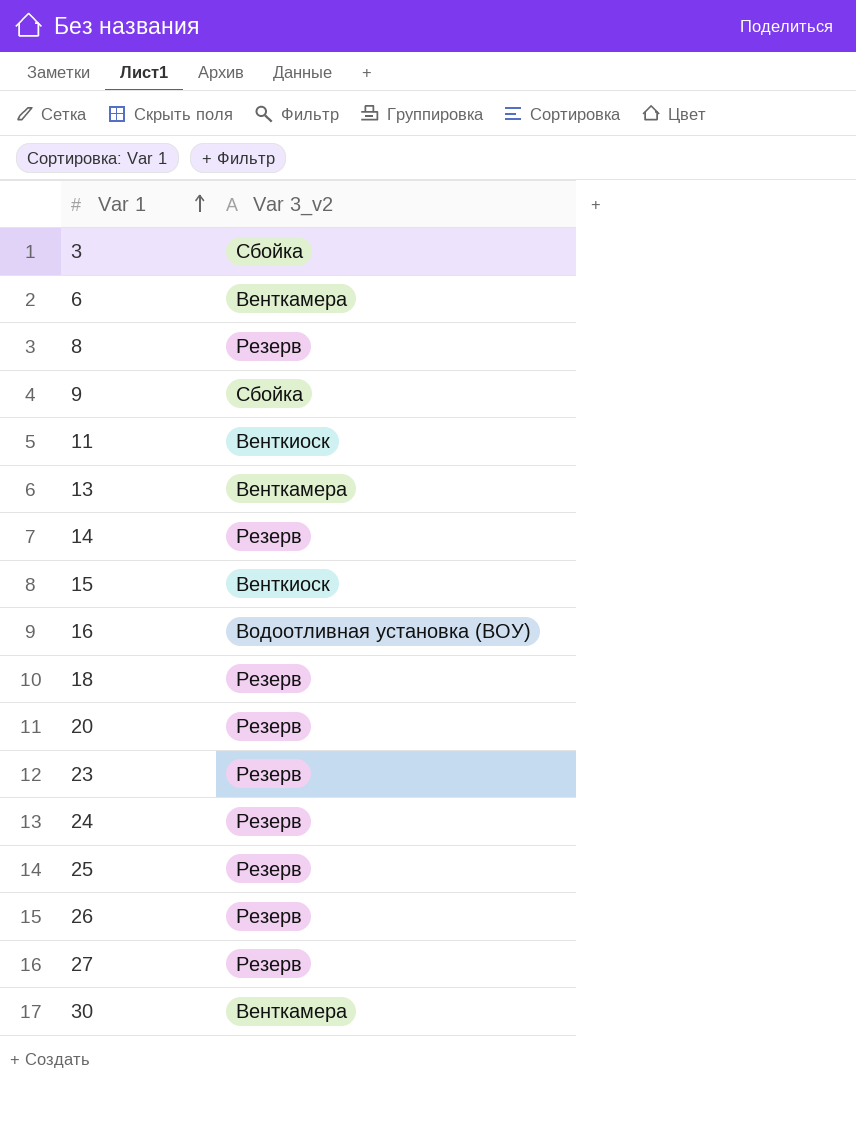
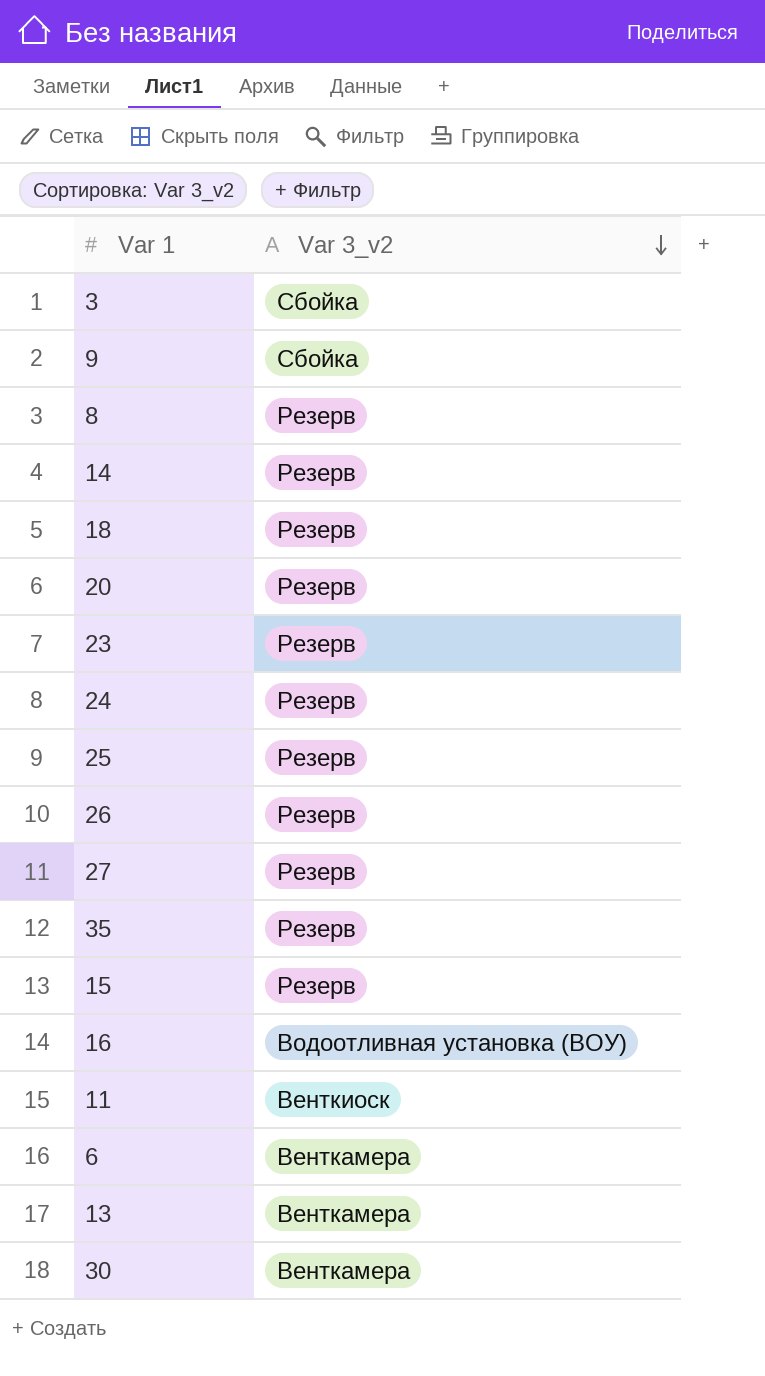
row order: Var 1 ascending -> Var 3_v2 descending
row 35: none -> Резерв
15 | Var 3_v2: Венткиоск -> Резерв

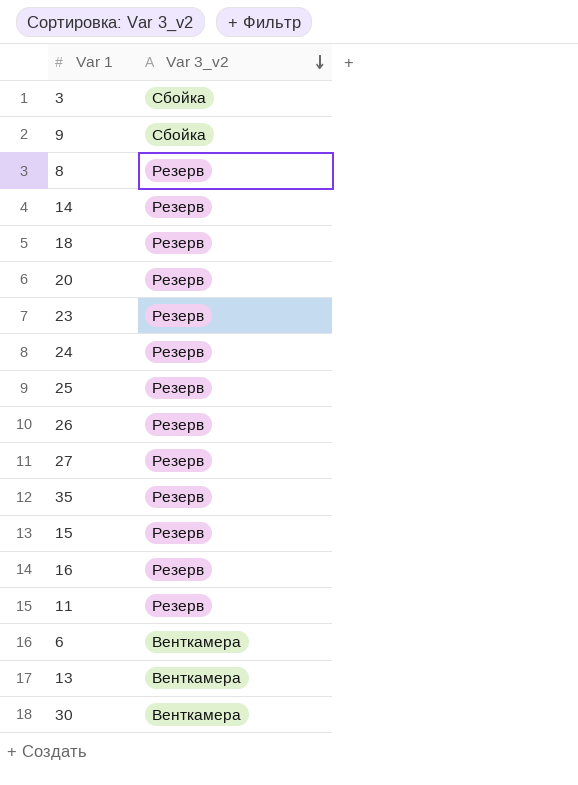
16 | Var 3_v2: Водоотливная установка (ВОУ) -> Резерв
11 | Var 3_v2: Венткиоск -> Резерв

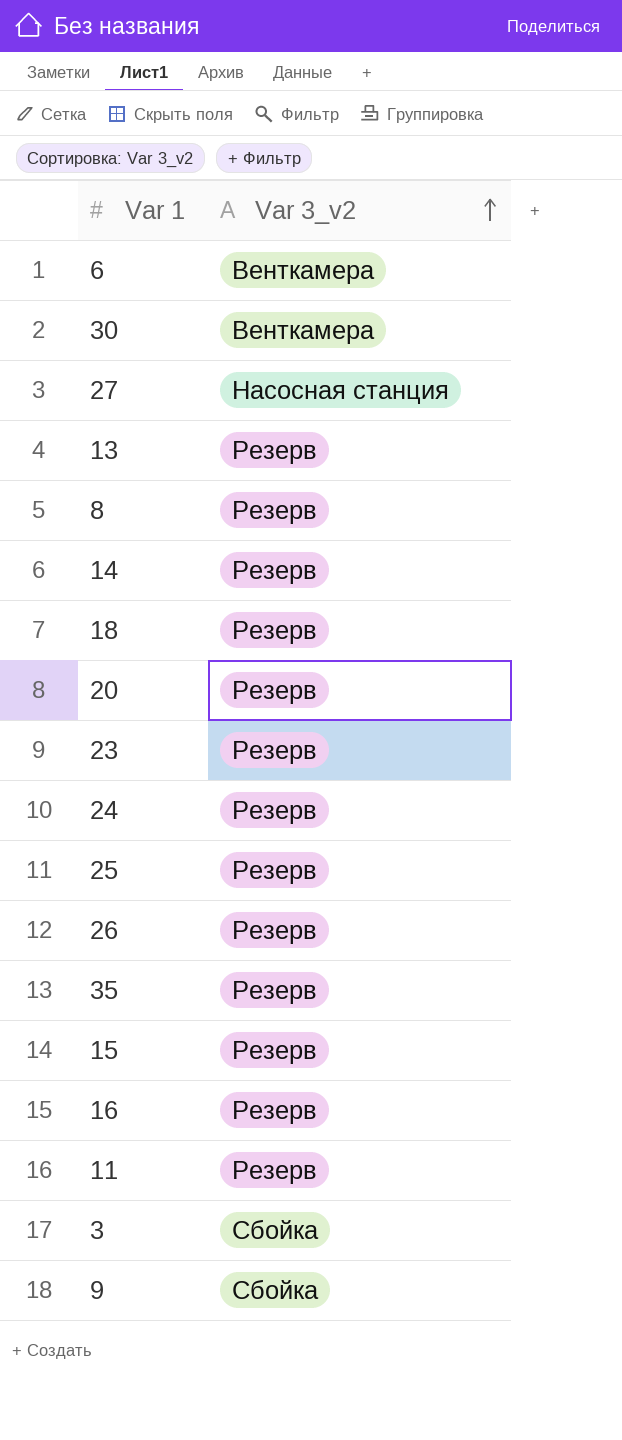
row order: Var 3_v2 descending -> Var 3_v2 ascending
27 | Var 3_v2: Резерв -> Насосная станция
13 | Var 3_v2: Венткамера -> Резерв

